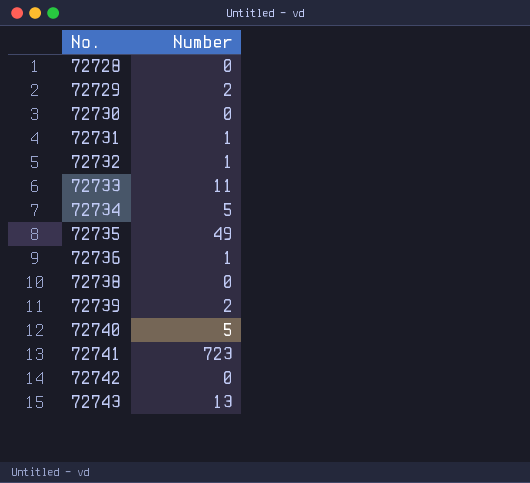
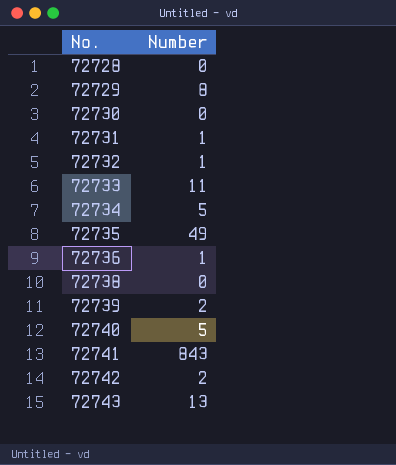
72729 | Number: 2 -> 8
72741 | Number: 723 -> 843
72742 | Number: 0 -> 2

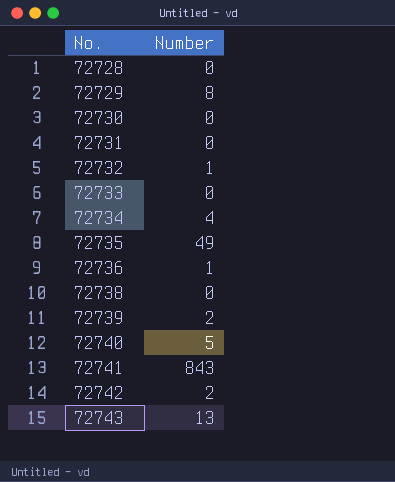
72731 | Number: 1 -> 0
72733 | Number: 11 -> 0
72734 | Number: 5 -> 4

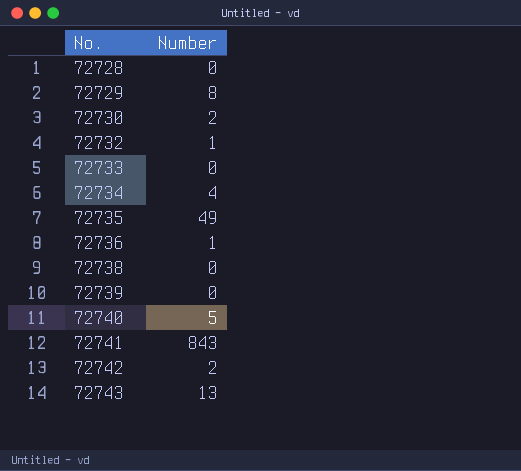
row 72731: 0 -> none
72730 | Number: 0 -> 2
72739 | Number: 2 -> 0

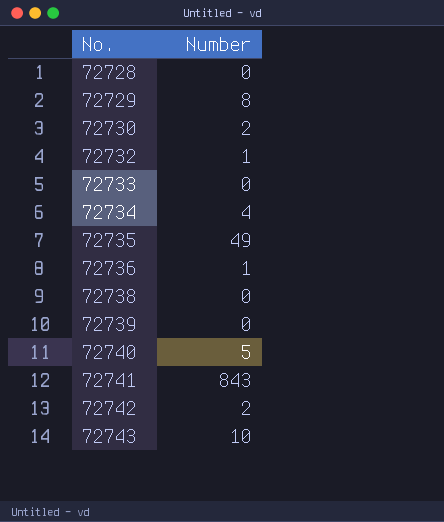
72743 | Number: 13 -> 10

